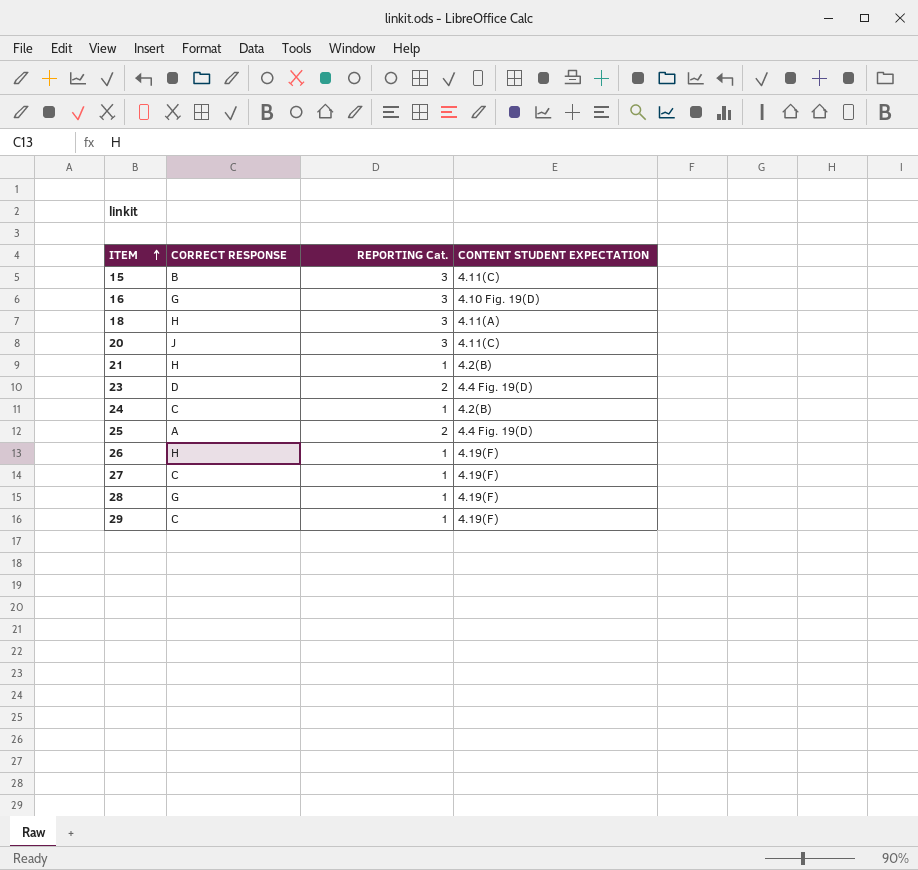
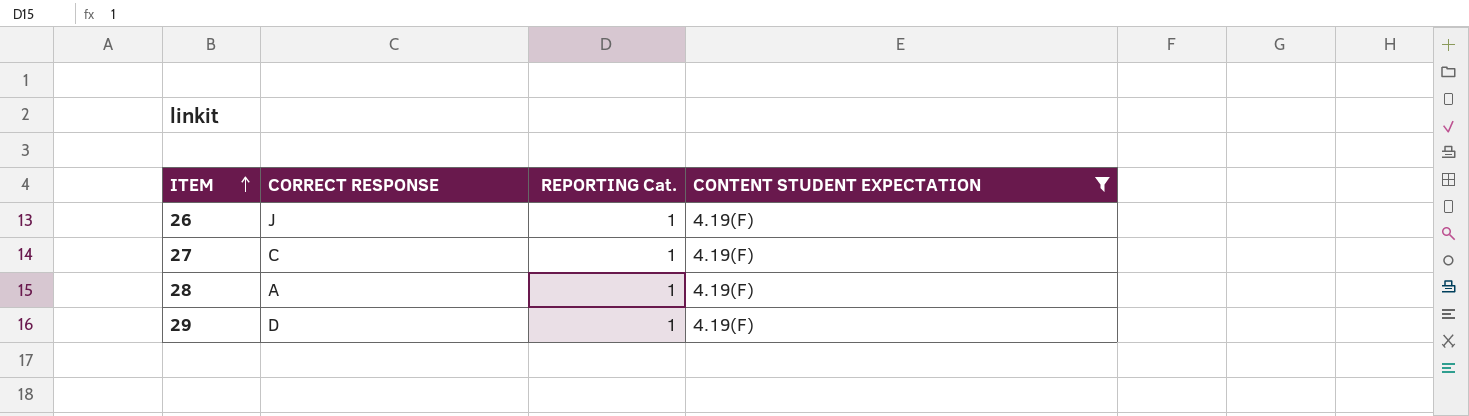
filter: none -> CONTENT STUDENT EXPECTATION = 4.19(F)
26 | CORRECT RESPONSE: H -> J
28 | CORRECT RESPONSE: G -> A
29 | CORRECT RESPONSE: C -> D

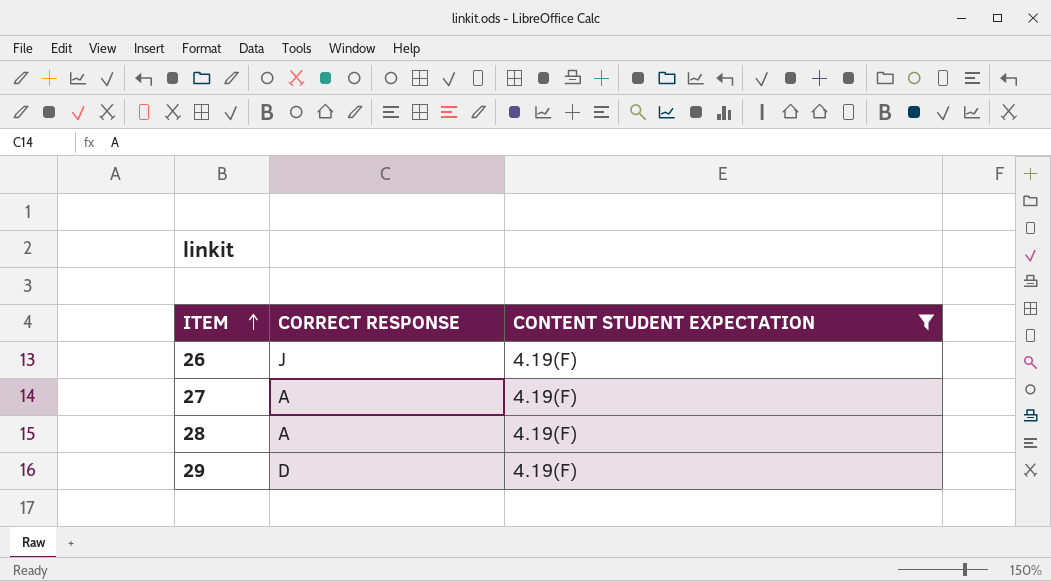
column REPORTING Cat. | position: 3 -> none
27 | CORRECT RESPONSE: C -> A

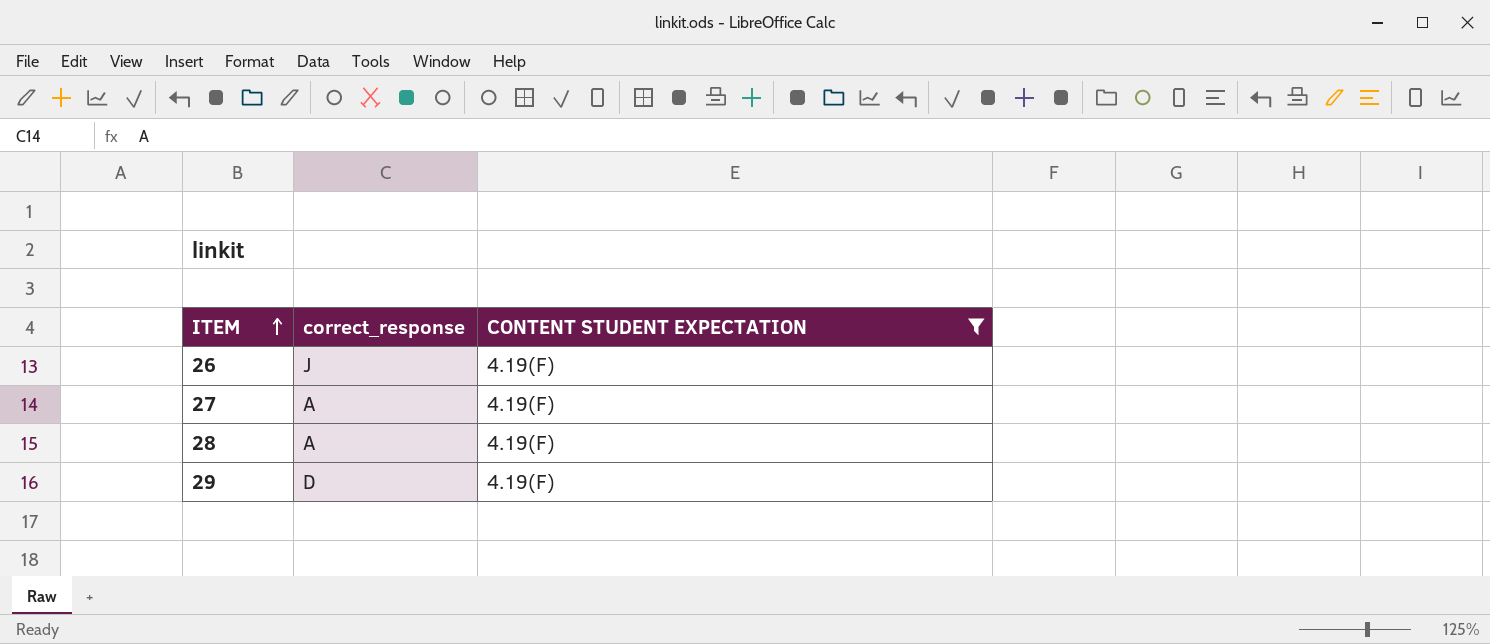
column name: CORRECT RESPONSE -> correct_response

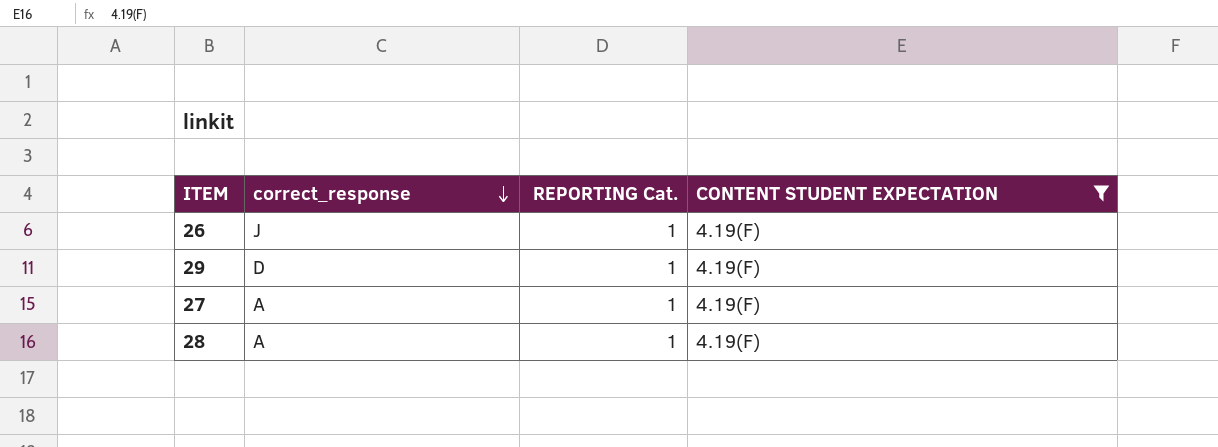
row order: ITEM ascending -> correct_response descending
column REPORTING Cat. | position: none -> 3

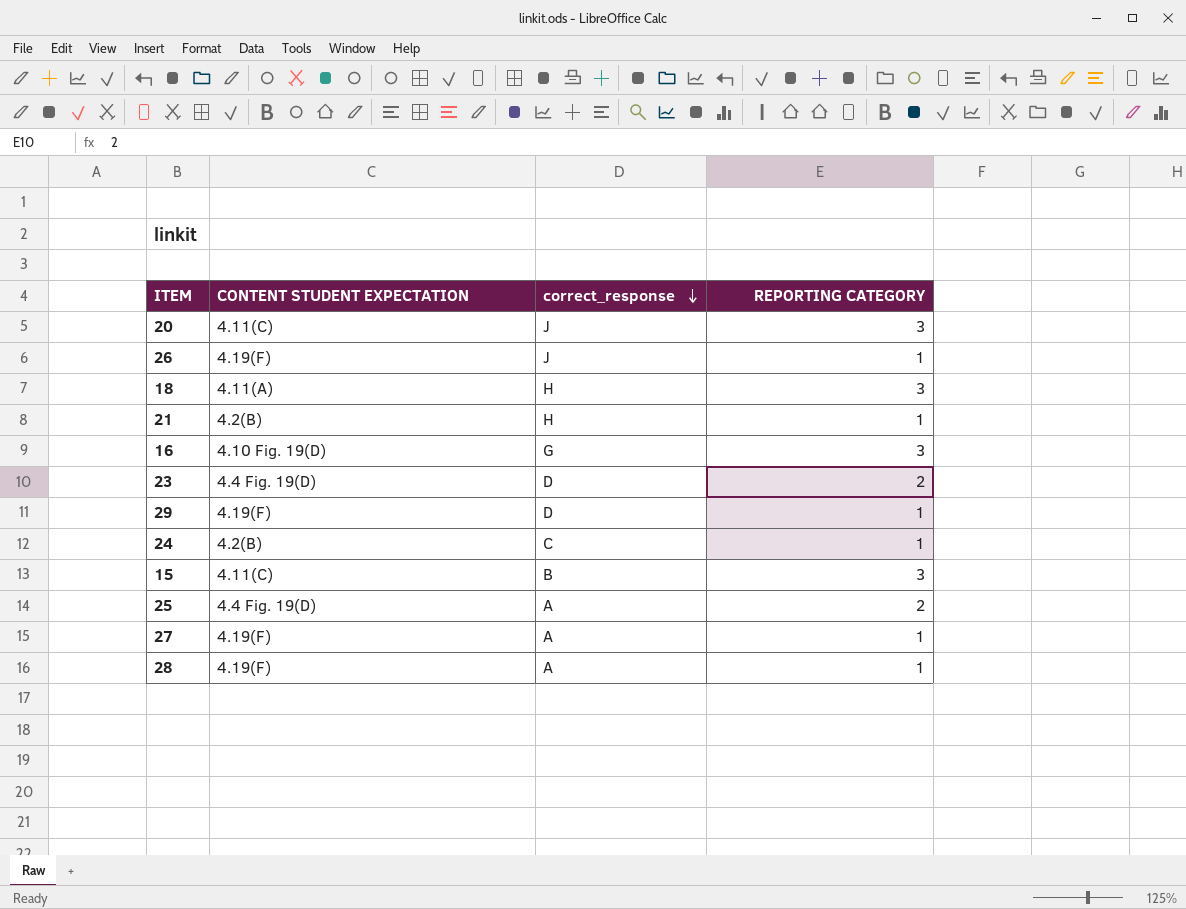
filter: CONTENT STUDENT EXPECTATION = 4.19(F) -> none
column CONTENT STUDENT EXPECTATION | position: 4 -> 2
column name: REPORTING Cat. -> REPORTING CATEGORY

